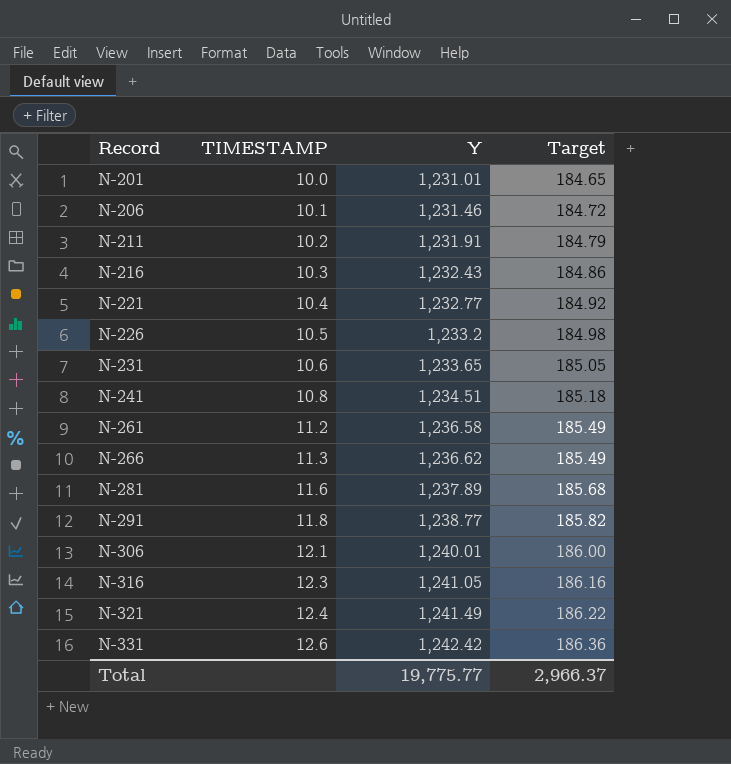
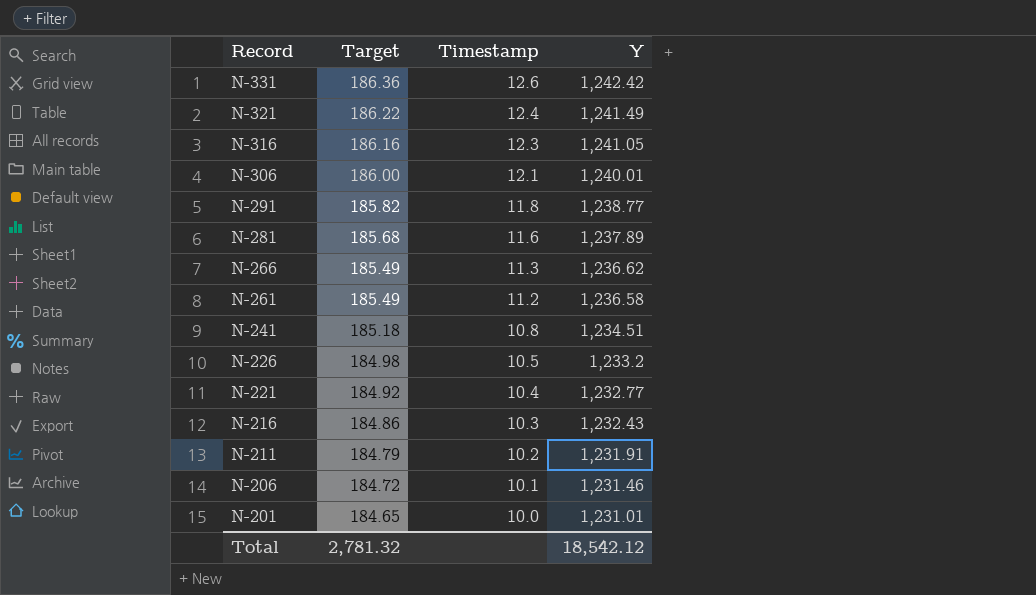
row order: Record ascending -> Record descending
column Target | position: 4 -> 2
column name: TIMESTAMP -> Timestamp
row N-231: 10.6 | 1,233.65 | 185.05 -> none
Total | Target: 2,966.37 -> 2,781.32
Total | Y: 19,775.77 -> 18,542.12

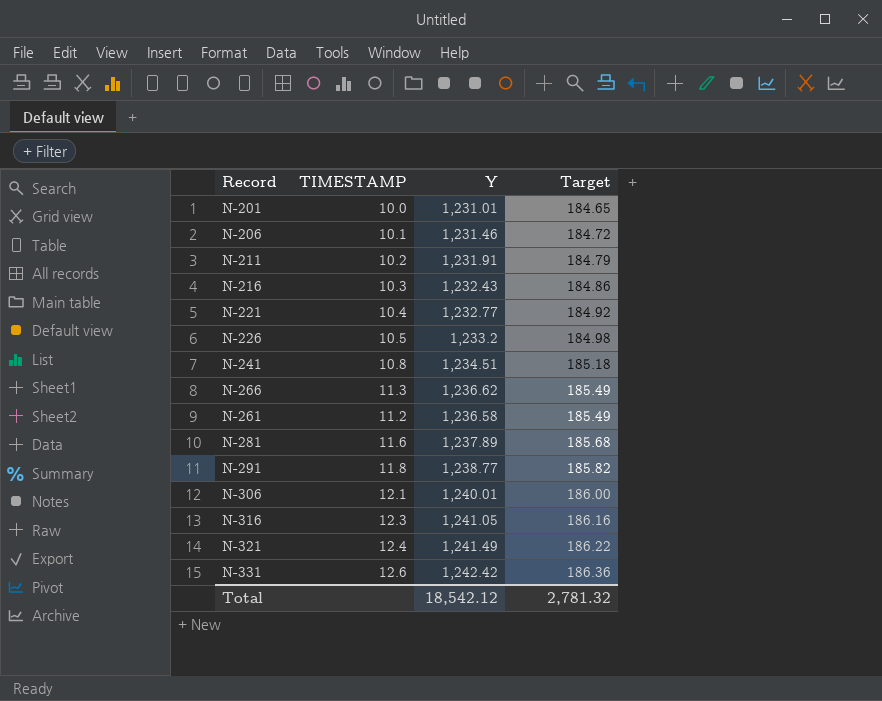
row order: Record descending -> Target ascending
column name: Timestamp -> TIMESTAMP
column Target | position: 2 -> 4

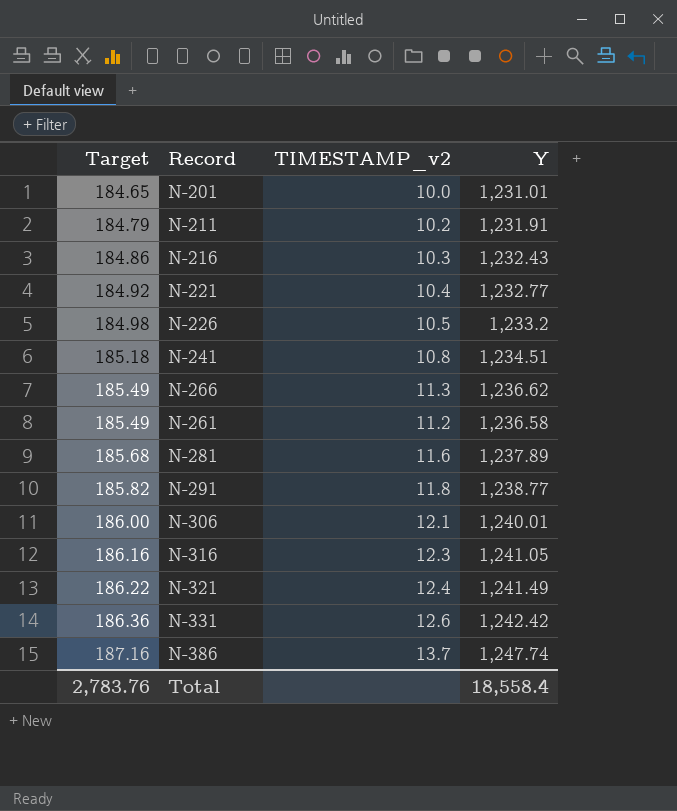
column Target | position: 4 -> 1
column name: TIMESTAMP -> TIMESTAMP_v2
row N-206: 10.1 | 1,231.46 | 184.72 -> none
row N-386: none -> 187.16 | 13.7 | 1,247.74
Total | Target: 2,781.32 -> 2,783.76
Total | Y: 18,542.12 -> 18,558.4

